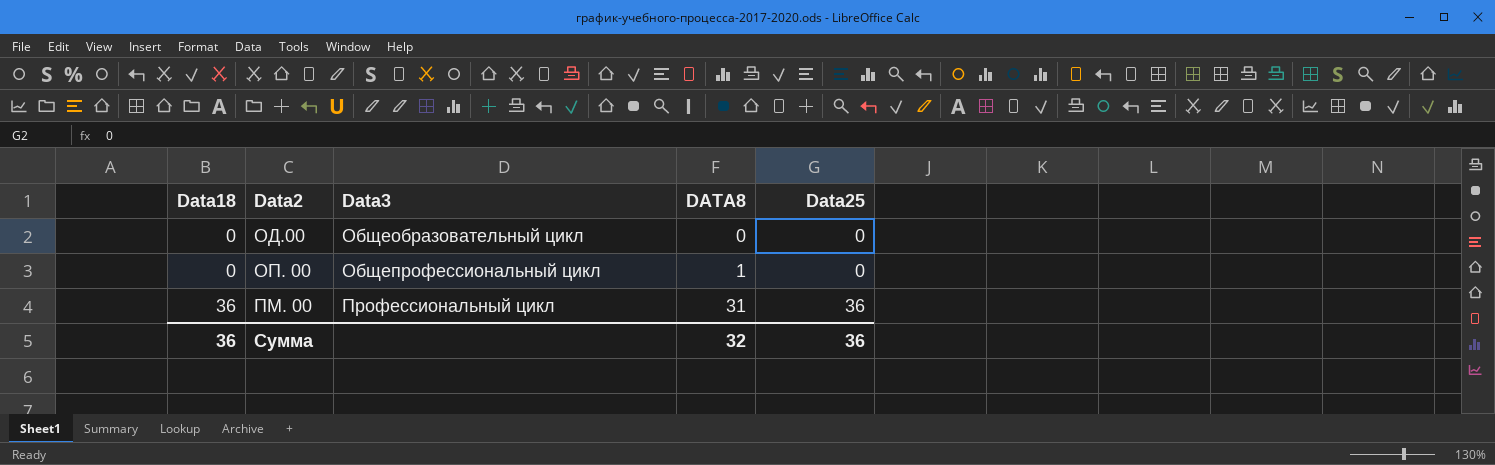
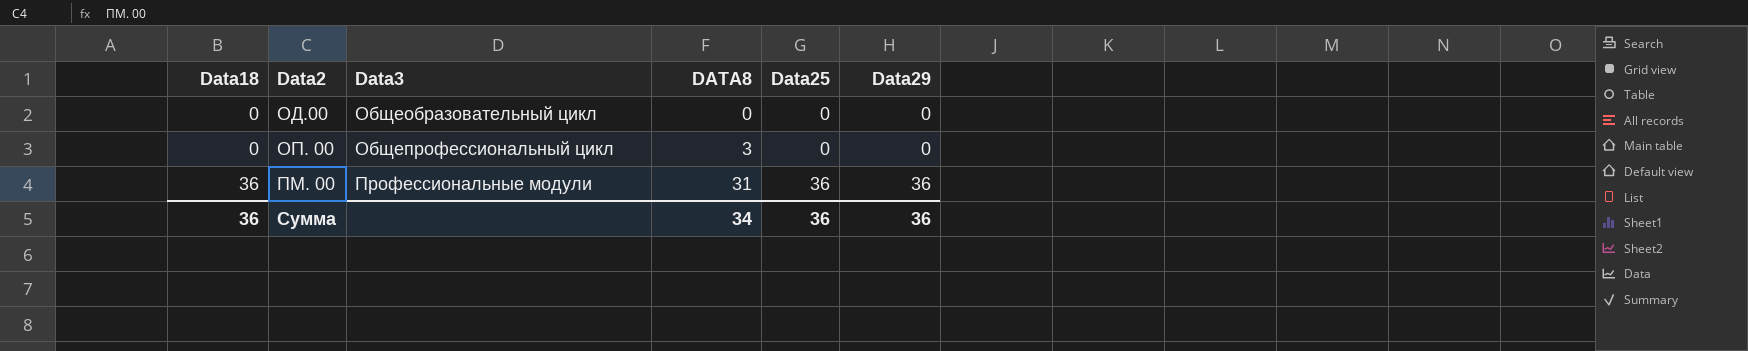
column Data29 | position: none -> 6
ОП. 00 | DATA8: 1 -> 3
ПМ. 00 | Data3: Профессиональный цикл -> Профессиональные модули
Сумма | DATA8: 32 -> 34

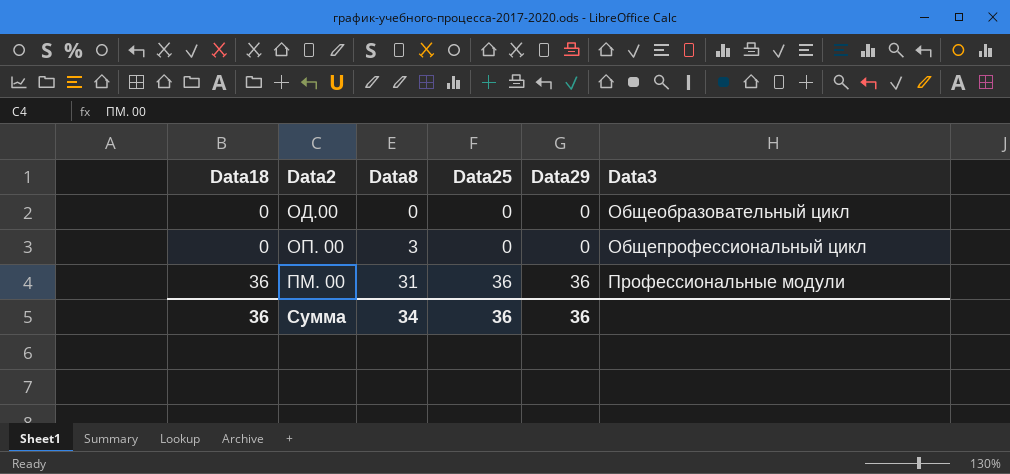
column name: DATA8 -> Data8
column Data3 | position: 3 -> 6

